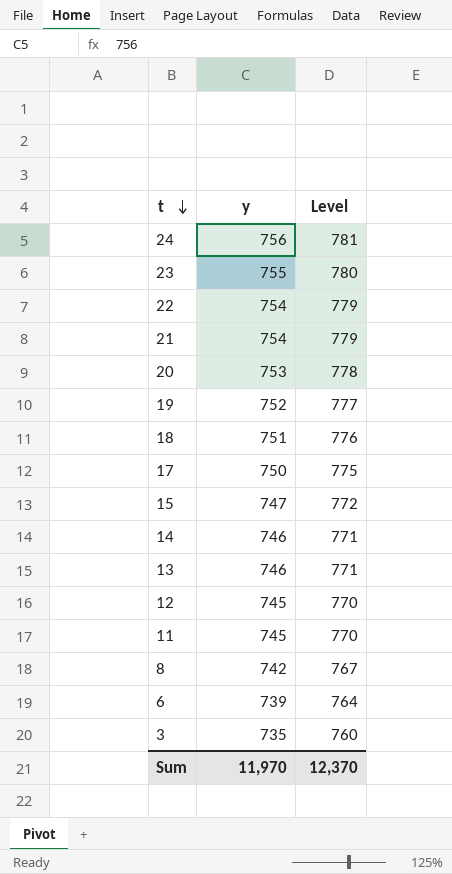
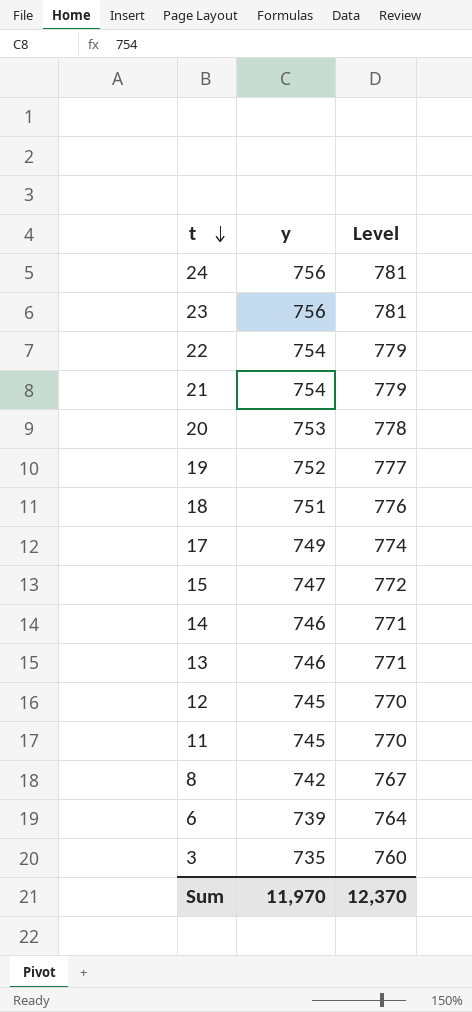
23 | y: 755 -> 756
23 | Level: 780 -> 781
17 | y: 750 -> 749
17 | Level: 775 -> 774

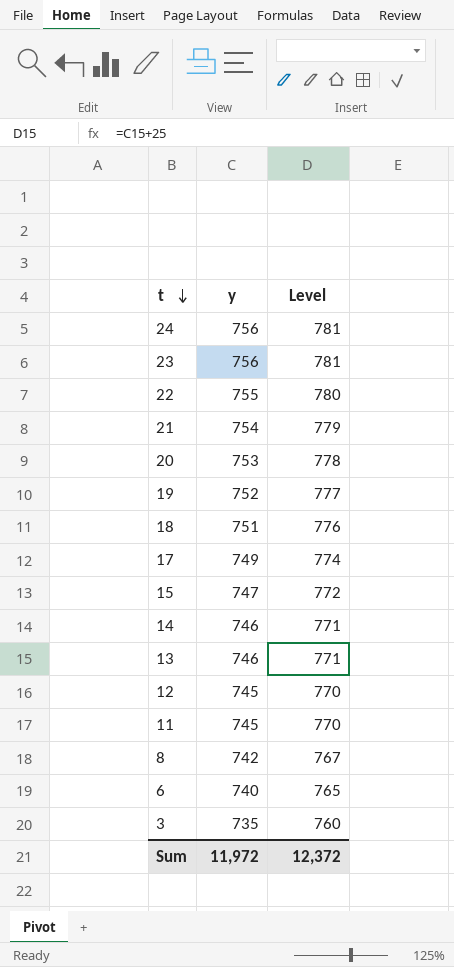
22 | y: 754 -> 755
22 | Level: 779 -> 780
6 | y: 739 -> 740
6 | Level: 764 -> 765
Sum | y: 11,970 -> 11,972
Sum | Level: 12,370 -> 12,372

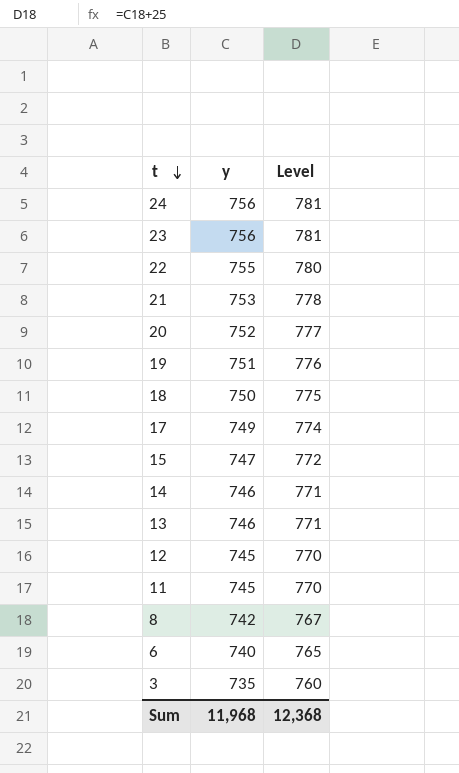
21 | y: 754 -> 753
21 | Level: 779 -> 778
20 | y: 753 -> 752
20 | Level: 778 -> 777
19 | y: 752 -> 751
19 | Level: 777 -> 776
18 | y: 751 -> 750
18 | Level: 776 -> 775
Sum | y: 11,972 -> 11,968
Sum | Level: 12,372 -> 12,368

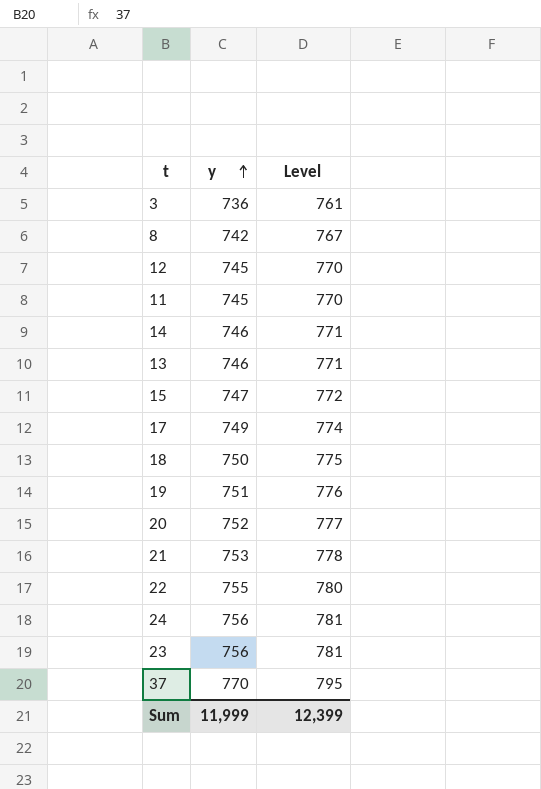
row order: t descending -> y ascending
row 6: 740 | 765 -> none
3 | y: 735 -> 736
3 | Level: 760 -> 761
row 37: none -> 770 | 795
Sum | y: 11,968 -> 11,999
Sum | Level: 12,368 -> 12,399

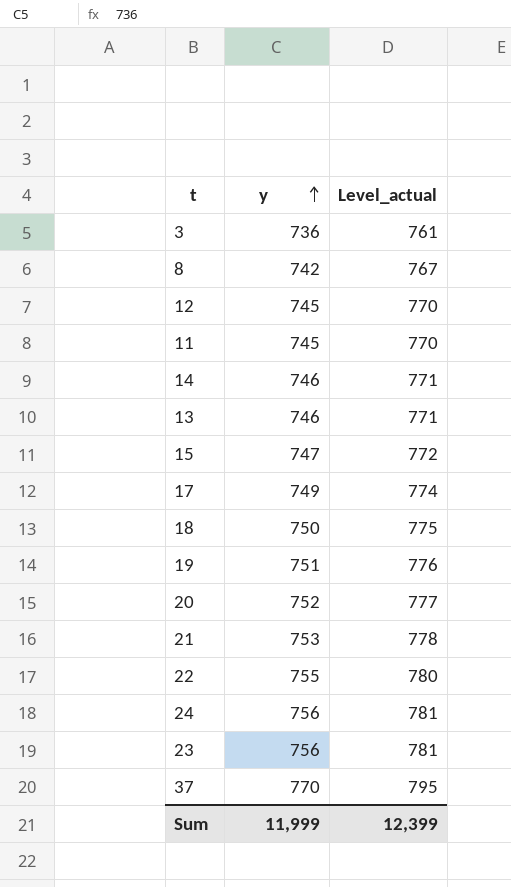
column name: Level -> Level_actual

